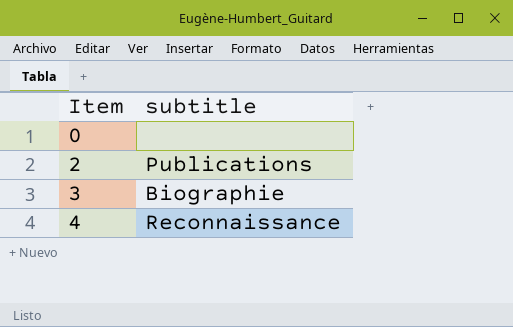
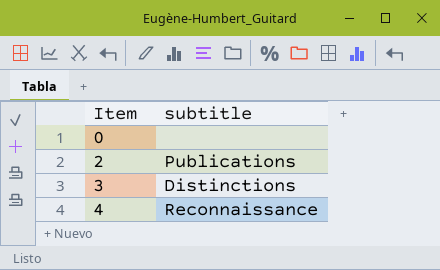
3 | subtitle: Biographie -> Distinctions

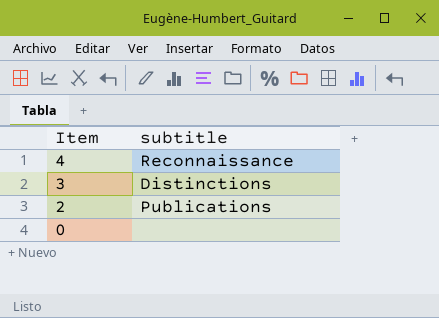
row order: Item ascending -> Item descending

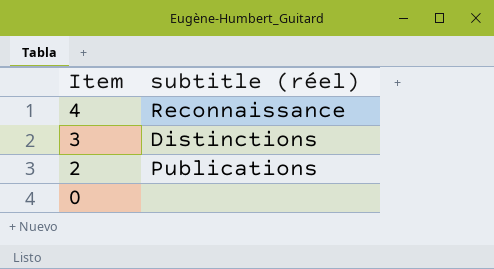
column name: subtitle -> subtitle (réel)

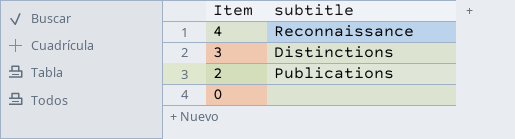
column name: subtitle (réel) -> subtitle

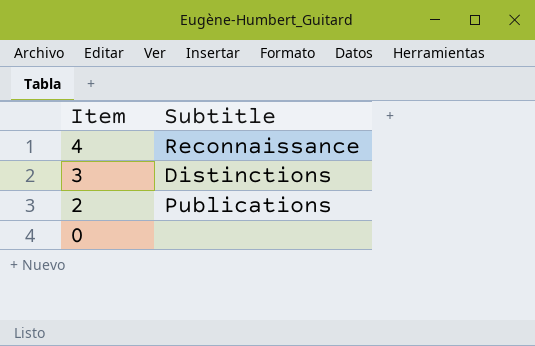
column name: subtitle -> Subtitle

